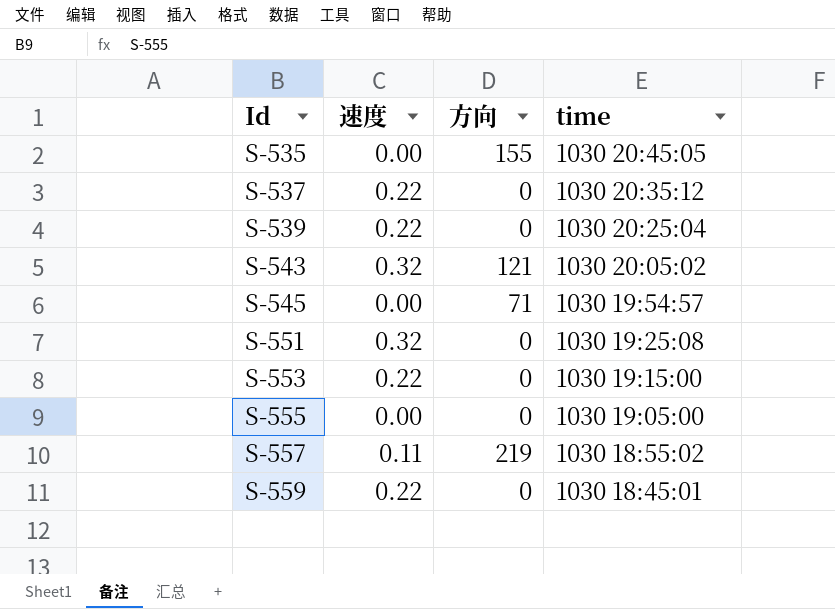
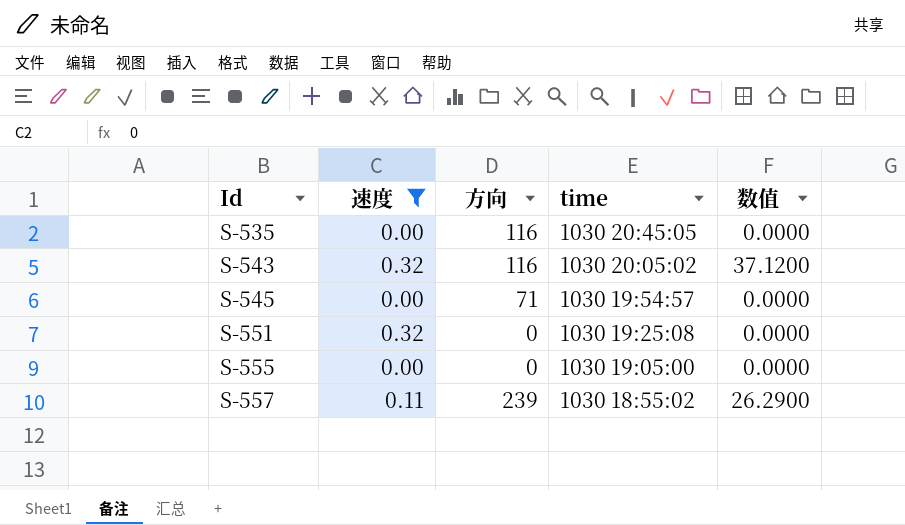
filter: none -> 速度 != 0.22
column 数值 | formula: none -> [速度] * [方向]
S-535 | 方向: 155 -> 116
S-543 | 方向: 121 -> 116
S-557 | 方向: 219 -> 239

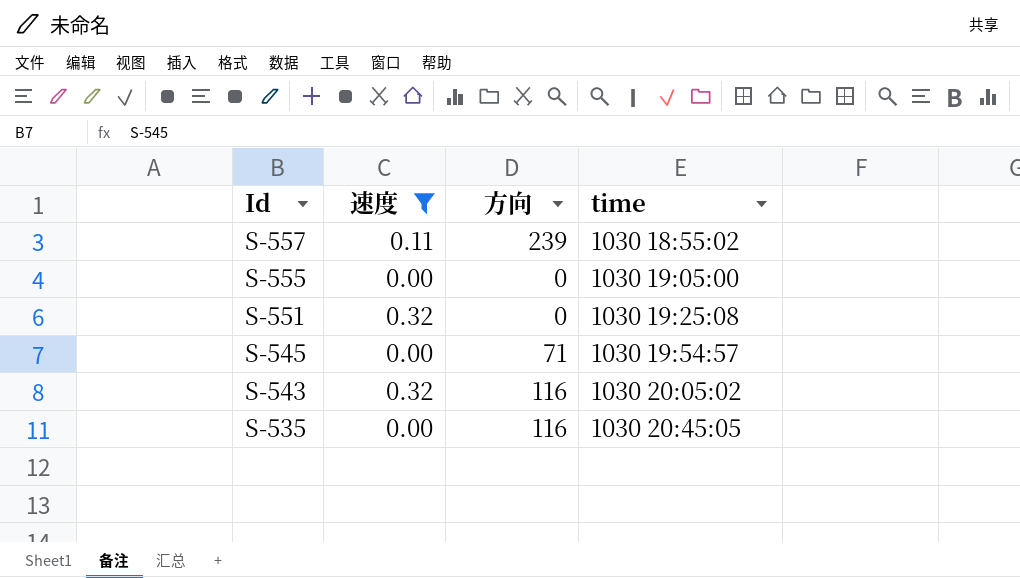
row order: Id ascending -> Id descending
column 数值 | formula: [速度] * [方向] -> none

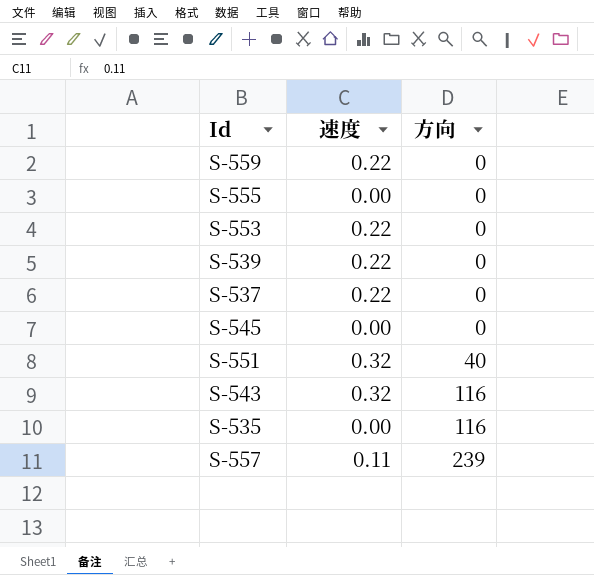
filter: 速度 != 0.22 -> none
row order: Id descending -> 方向 ascending
column time | position: 4 -> none
S-545 | 方向: 71 -> 0
S-551 | 方向: 0 -> 40

